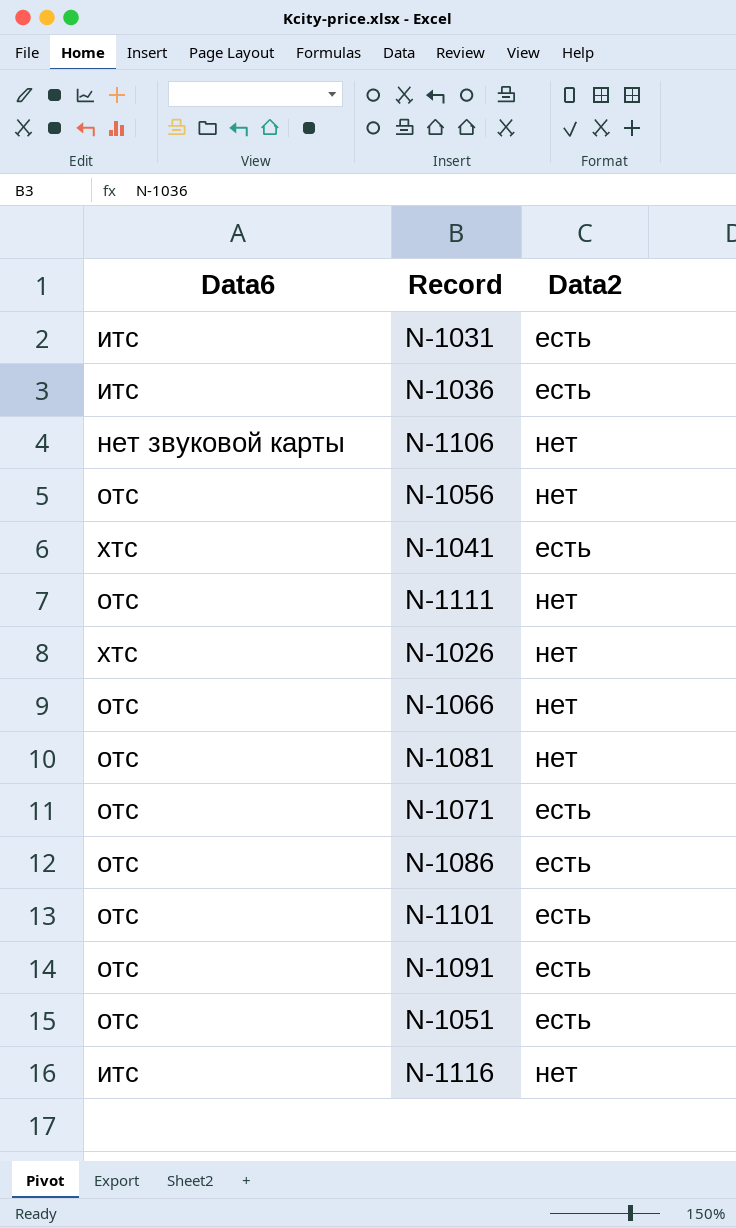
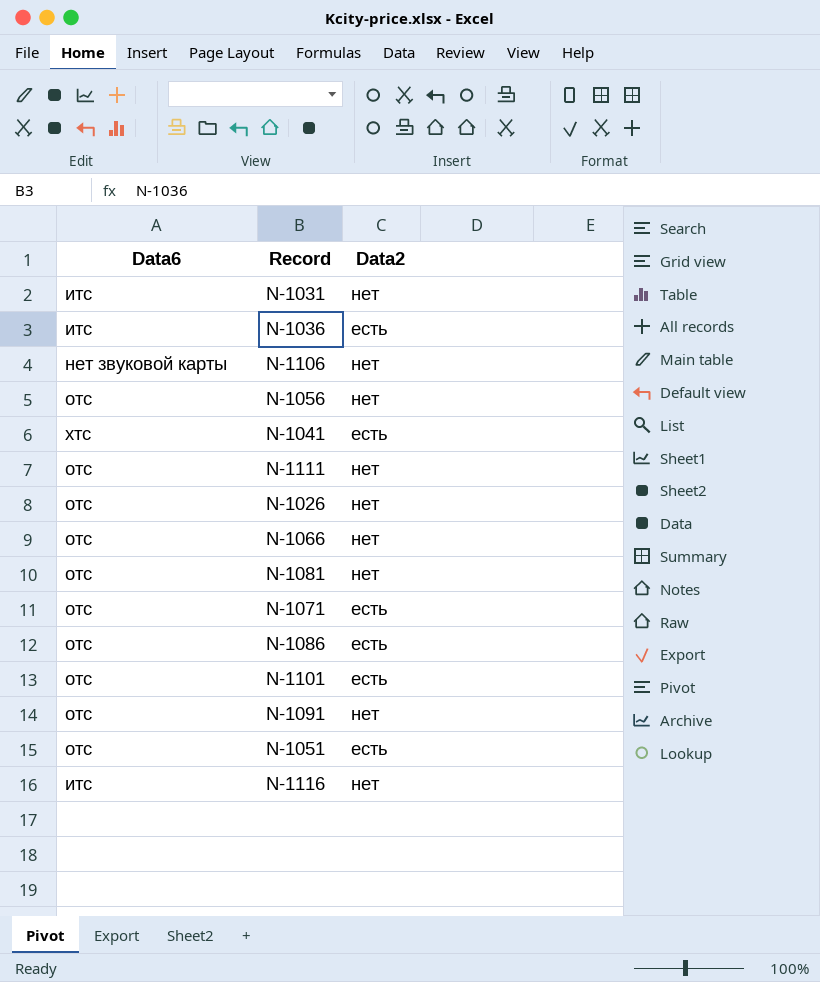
N-1031 | Data2: есть -> нет
N-1026 | Data6: хтс -> отс
N-1091 | Data2: есть -> нет

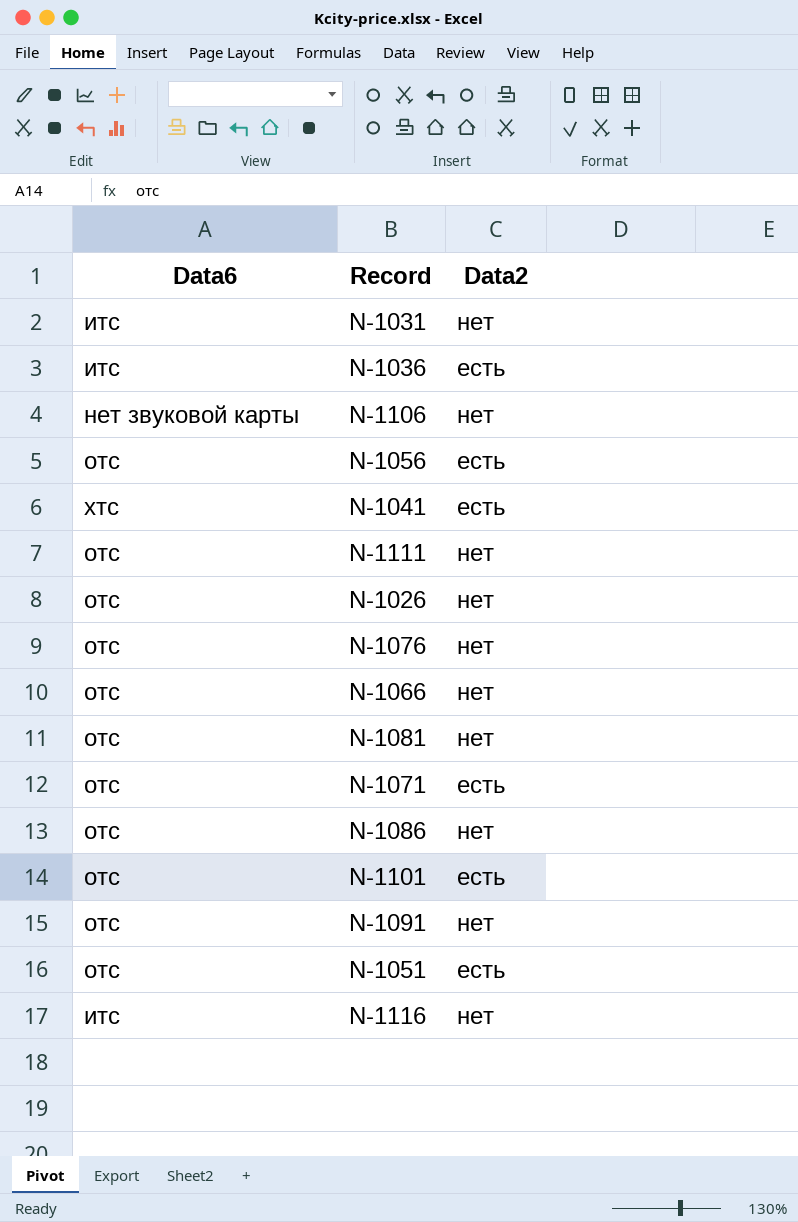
N-1056 | Data2: нет -> есть
row N-1076: none -> отс | нет
N-1086 | Data2: есть -> нет

